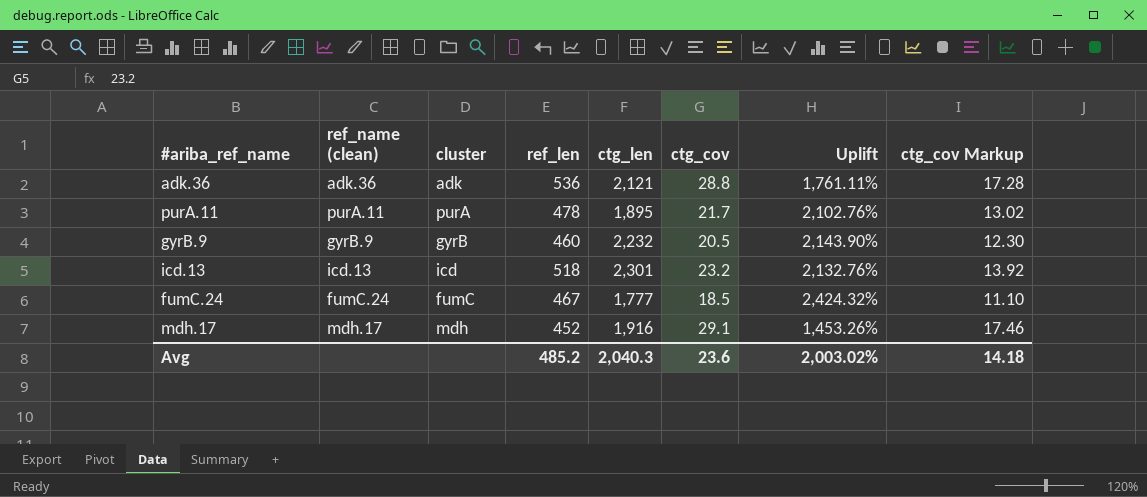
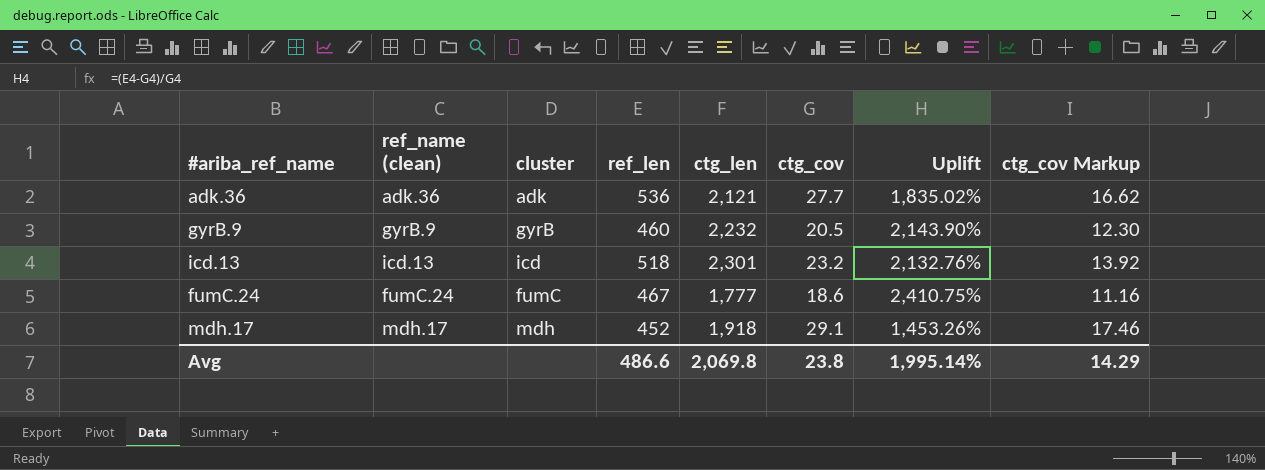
row purA.11: purA.11 | purA | 478 | 1,895 | 21.7 | 2,102.76% | 13.02 -> none
adk.36 | ctg_cov: 28.8 -> 27.7
adk.36 | Uplift: 1,761.11% -> 1,835.02%
adk.36 | ctg_cov Markup: 17.28 -> 16.62
fumC.24 | ctg_cov: 18.5 -> 18.6
fumC.24 | Uplift: 2,424.32% -> 2,410.75%
fumC.24 | ctg_cov Markup: 11.10 -> 11.16
mdh.17 | ctg_len: 1,916 -> 1,918
Avg | ref_len: 485.2 -> 486.6
Avg | ctg_len: 2,040.3 -> 2,069.8
Avg | ctg_cov: 23.6 -> 23.8
Avg | Uplift: 2,003.02% -> 1,995.14%
Avg | ctg_cov Markup: 14.18 -> 14.29

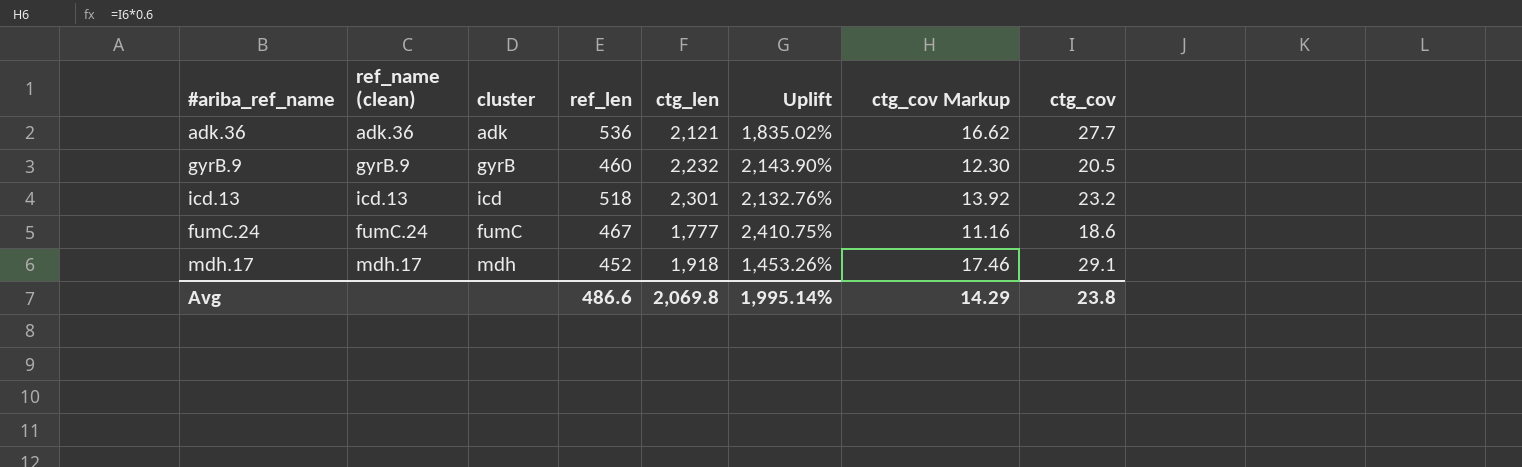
column ctg_cov | position: 6 -> 8

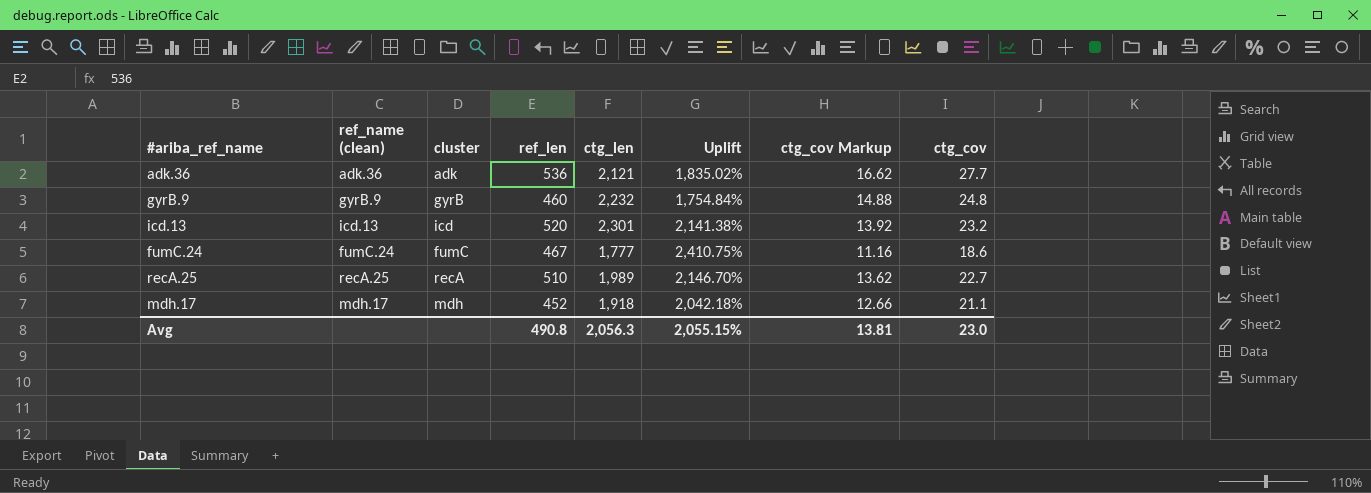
gyrB.9 | Uplift: 2,143.90% -> 1,754.84%
gyrB.9 | ctg_cov Markup: 12.30 -> 14.88
gyrB.9 | ctg_cov: 20.5 -> 24.8
icd.13 | ref_len: 518 -> 520
icd.13 | Uplift: 2,132.76% -> 2,141.38%
row recA.25: none -> recA.25 | recA | 510 | 1,989 | 2,146.70% | 13.62 | 22.7
mdh.17 | Uplift: 1,453.26% -> 2,042.18%
mdh.17 | ctg_cov Markup: 17.46 -> 12.66
mdh.17 | ctg_cov: 29.1 -> 21.1
Avg | ref_len: 486.6 -> 490.8
Avg | ctg_len: 2,069.8 -> 2,056.3
Avg | Uplift: 1,995.14% -> 2,055.15%
Avg | ctg_cov Markup: 14.29 -> 13.81
Avg | ctg_cov: 23.8 -> 23.0

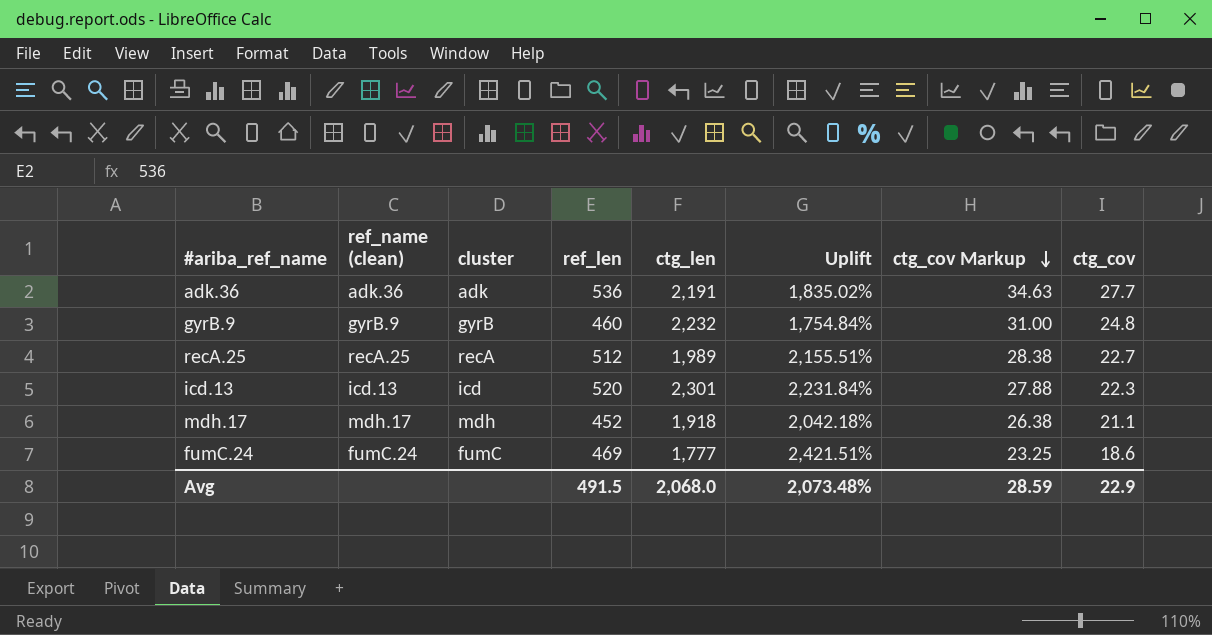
row order: none -> ctg_cov Markup descending
column ctg_cov Markup | formula: [ctg_cov] * 0.6 -> [ctg_cov] * 1.25
adk.36 | ctg_len: 2,121 -> 2,191
recA.25 | ref_len: 510 -> 512
recA.25 | Uplift: 2,146.70% -> 2,155.51%
icd.13 | Uplift: 2,141.38% -> 2,231.84%
icd.13 | ctg_cov: 23.2 -> 22.3
fumC.24 | ref_len: 467 -> 469
fumC.24 | Uplift: 2,410.75% -> 2,421.51%
Avg | ref_len: 490.8 -> 491.5
Avg | ctg_len: 2,056.3 -> 2,068.0
Avg | Uplift: 2,055.15% -> 2,073.48%
Avg | ctg_cov Markup: 13.81 -> 28.59
Avg | ctg_cov: 23.0 -> 22.9

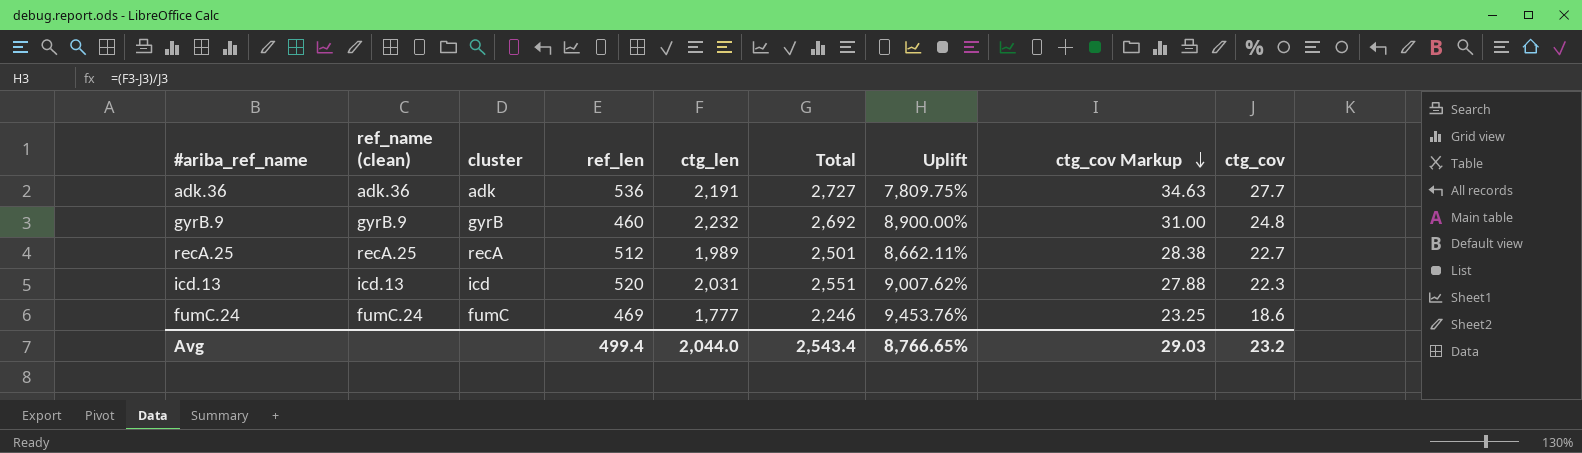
column Total | formula: none -> [ref_len] + [ctg_len]
column Uplift | formula: ([ref_len] - [ctg_cov]) / [ctg_cov] -> ([ctg_len] - [ctg_cov]) / [ctg_cov]
row mdh.17: mdh.17 | mdh | 452 | 1,918 | 2,042.18% | 26.38 | 21.1 -> none
icd.13 | ctg_len: 2,301 -> 2,031
Avg | ref_len: 491.5 -> 499.4
Avg | ctg_len: 2,068.0 -> 2,044.0
Avg | Uplift: 2,073.48% -> 8,766.65%
Avg | ctg_cov Markup: 28.59 -> 29.03
Avg | ctg_cov: 22.9 -> 23.2

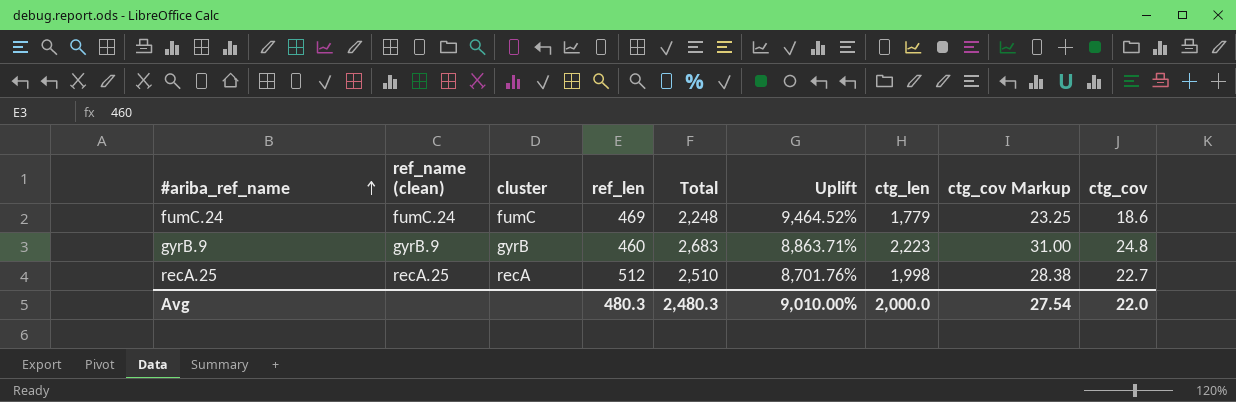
row order: ctg_cov Markup descending -> #ariba_ref_name ascending
column ctg_len | position: 5 -> 7
row adk.36: adk.36 | adk | 536 | 2,191 | 2,727 | 7,809.75% | 34.63 | 27.7 -> none
row icd.13: icd.13 | icd | 520 | 2,031 | 2,551 | 9,007.62% | 27.88 | 22.3 -> none
fumC.24 | Total: 2,246 -> 2,248
fumC.24 | Uplift: 9,453.76% -> 9,464.52%
fumC.24 | ctg_len: 1,777 -> 1,779
gyrB.9 | Total: 2,692 -> 2,683
gyrB.9 | Uplift: 8,900.00% -> 8,863.71%
gyrB.9 | ctg_len: 2,232 -> 2,223
recA.25 | Total: 2,501 -> 2,510
recA.25 | Uplift: 8,662.11% -> 8,701.76%
recA.25 | ctg_len: 1,989 -> 1,998
Avg | ref_len: 499.4 -> 480.3
Avg | Total: 2,543.4 -> 2,480.3
Avg | Uplift: 8,766.65% -> 9,010.00%
Avg | ctg_len: 2,044.0 -> 2,000.0
Avg | ctg_cov Markup: 29.03 -> 27.54
Avg | ctg_cov: 23.2 -> 22.0

